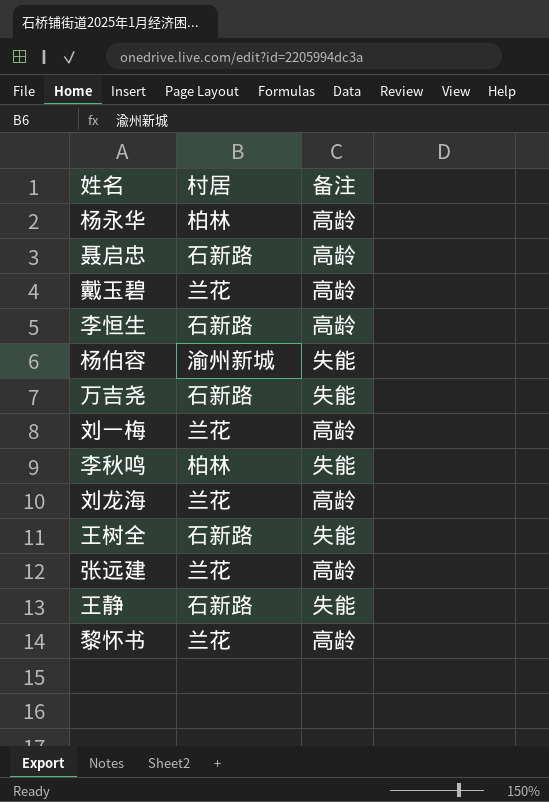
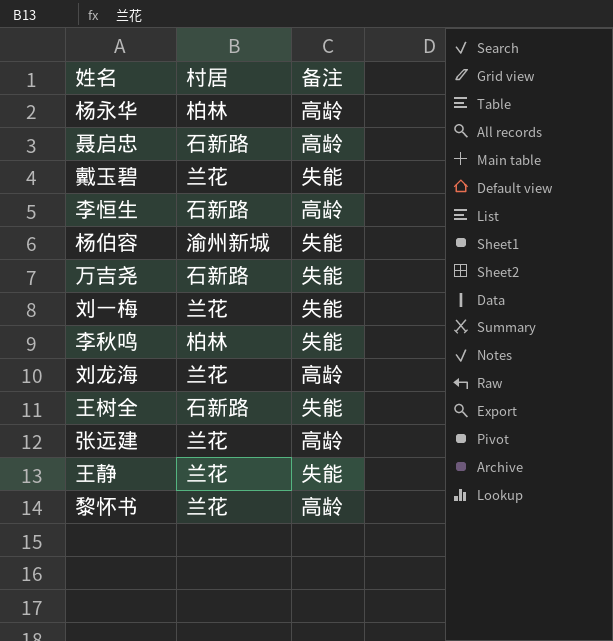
戴玉碧 | 备注: 高龄 -> 失能
刘一梅 | 备注: 高龄 -> 失能
王静 | 村居: 石新路 -> 兰花

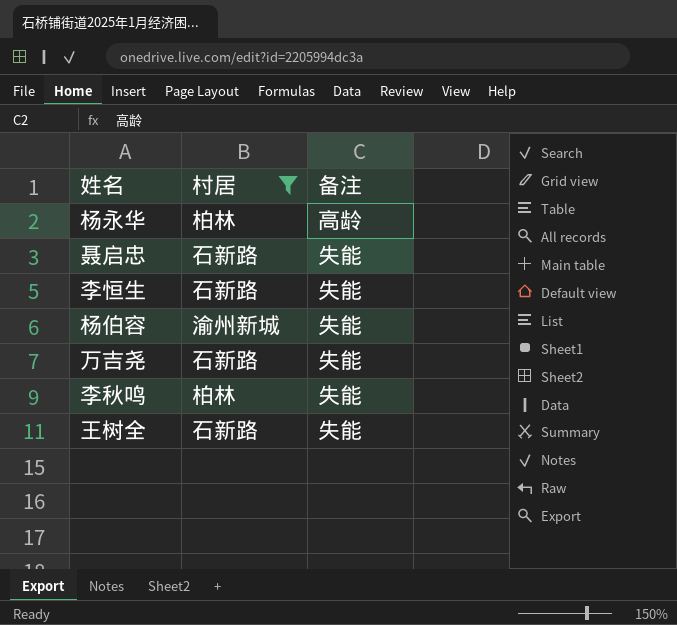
filter: none -> 村居 != 兰花
聂启忠 | 备注: 高龄 -> 失能
李恒生 | 备注: 高龄 -> 失能

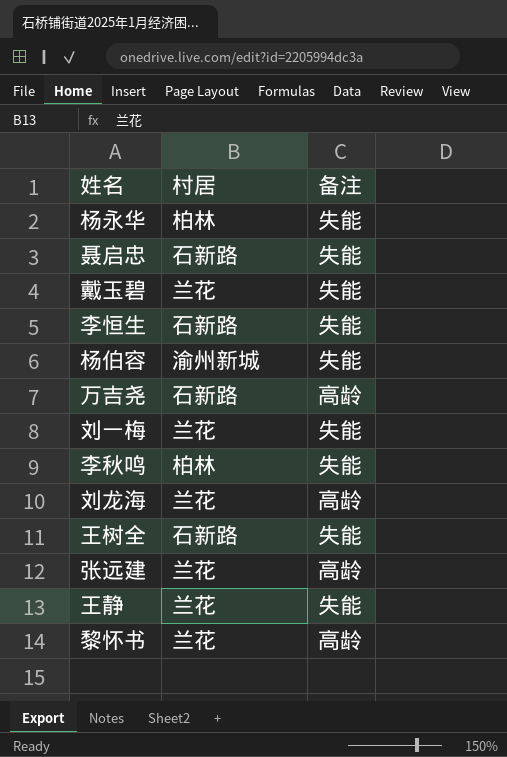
filter: 村居 != 兰花 -> none
杨永华 | 备注: 高龄 -> 失能
万吉尧 | 备注: 失能 -> 高龄

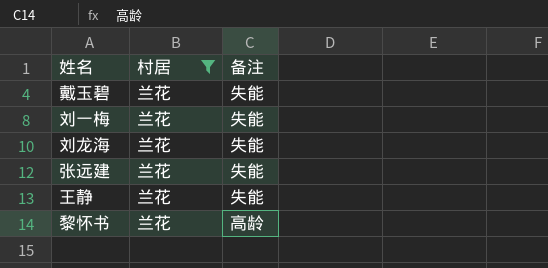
filter: none -> 村居 = 兰花
刘龙海 | 备注: 高龄 -> 失能
张远建 | 备注: 高龄 -> 失能

